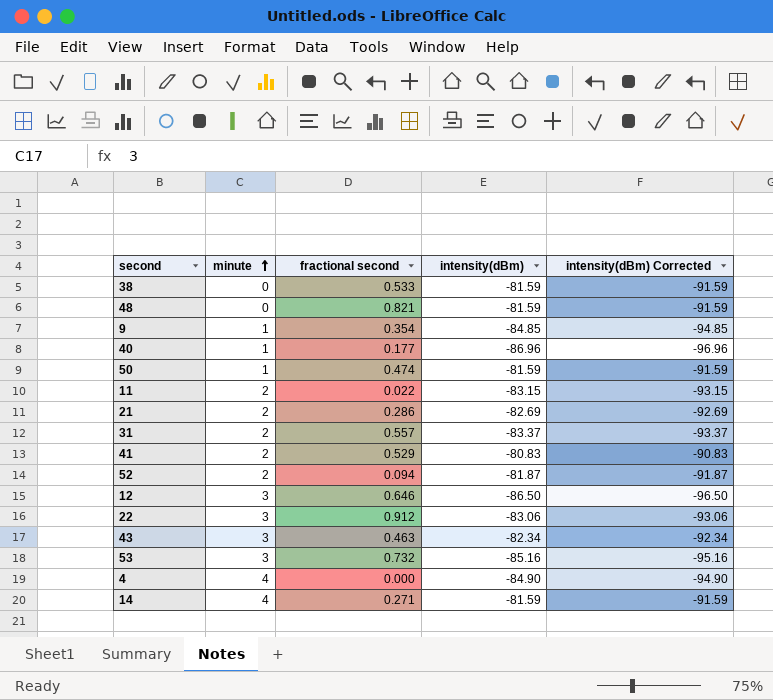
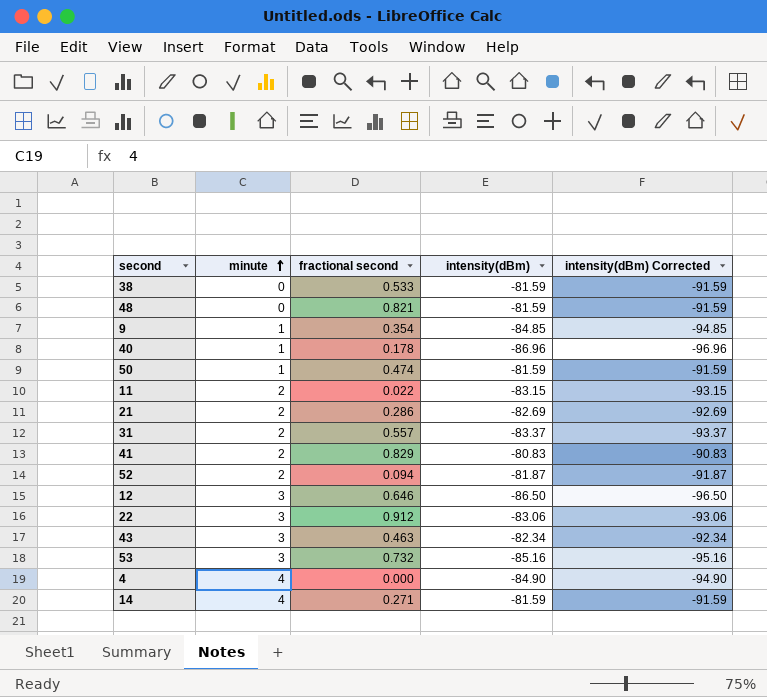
40 | fractional second: 0.177 -> 0.178
41 | fractional second: 0.529 -> 0.829

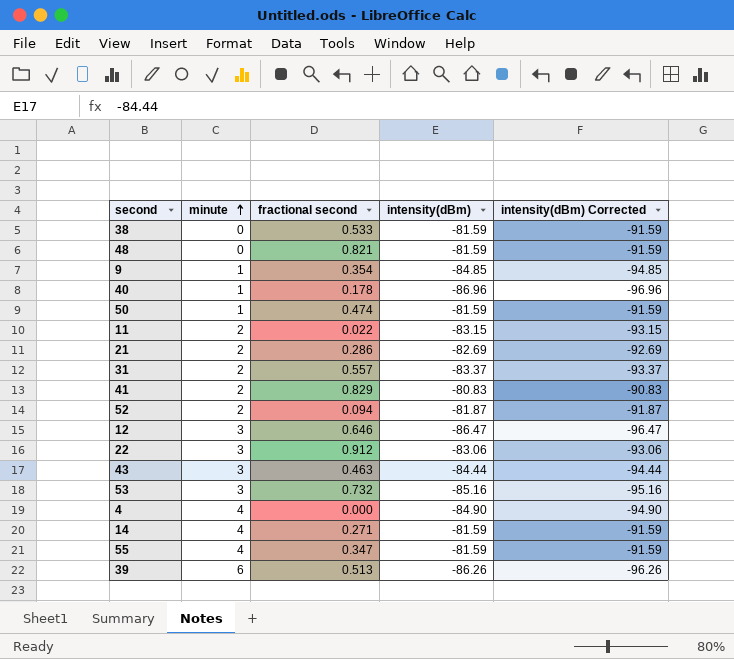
12 | intensity(dBm): -86.50 -> -86.47
12 | intensity(dBm) Corrected: -96.50 -> -96.47
43 | intensity(dBm): -82.34 -> -84.44
43 | intensity(dBm) Corrected: -92.34 -> -94.44
row 55: none -> 4 | 0.347 | -81.59 | -91.59
row 39: none -> 6 | 0.513 | -86.26 | -96.26

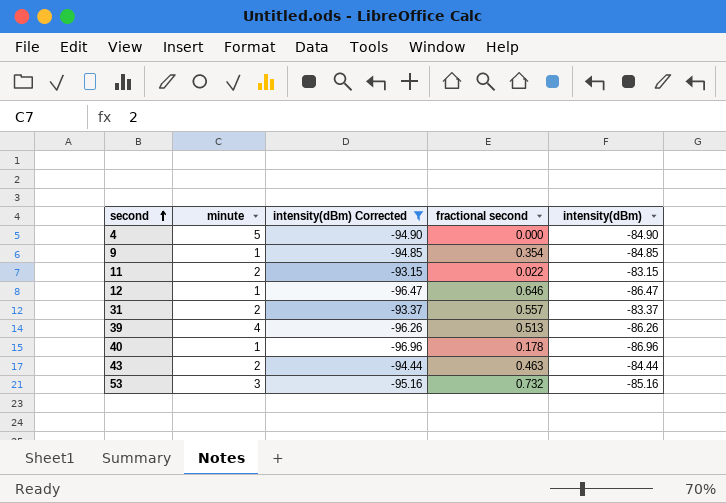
filter: none -> intensity(dBm) Corrected <= -93.15
row order: minute ascending -> second ascending
column intensity(dBm) Corrected | position: 5 -> 3
4 | minute: 4 -> 5
12 | minute: 3 -> 1
39 | minute: 6 -> 4
43 | minute: 3 -> 2

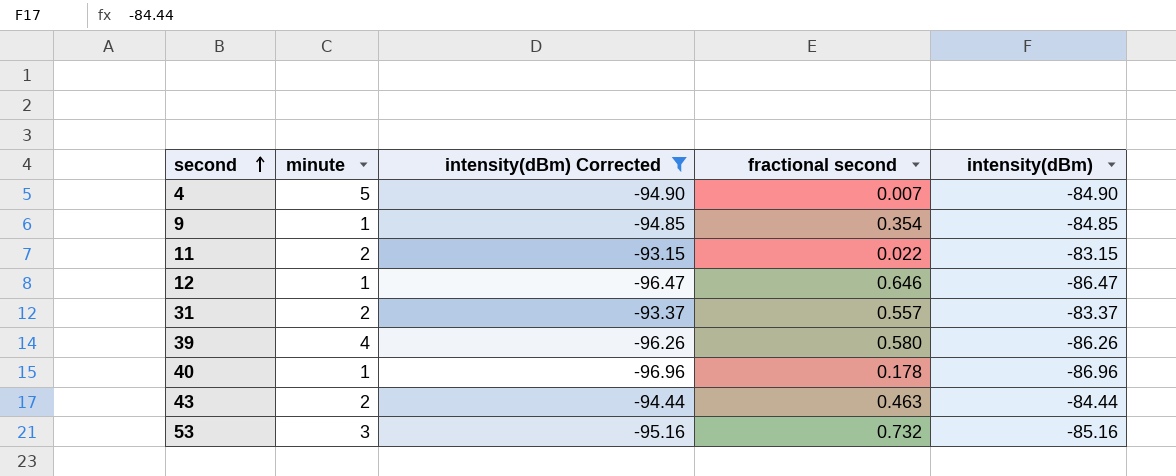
4 | fractional second: 0.000 -> 0.007
39 | fractional second: 0.513 -> 0.580

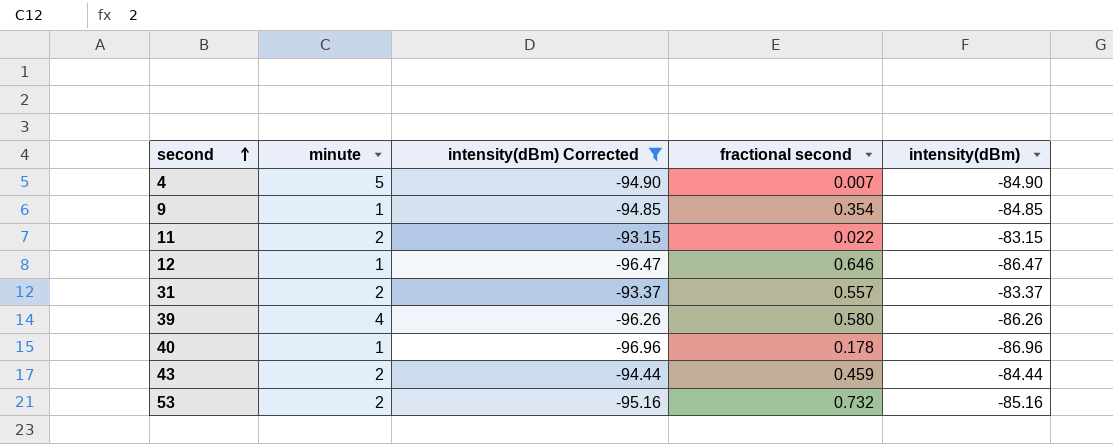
43 | fractional second: 0.463 -> 0.459
53 | minute: 3 -> 2

